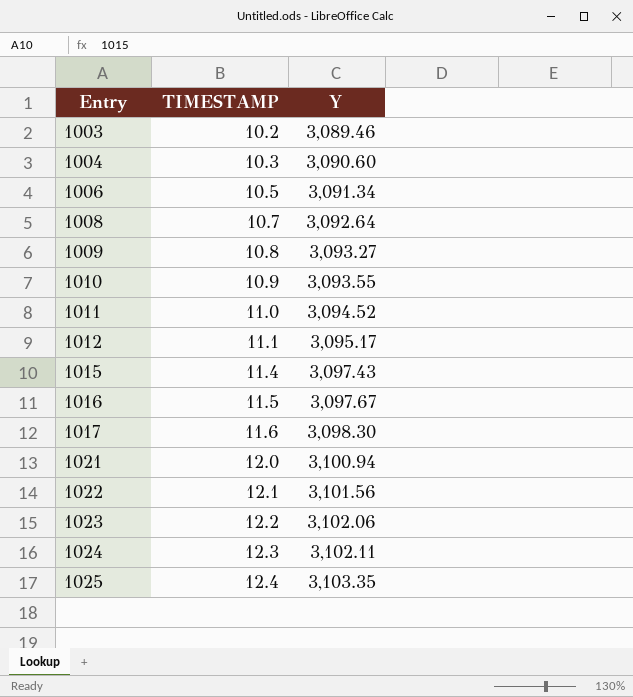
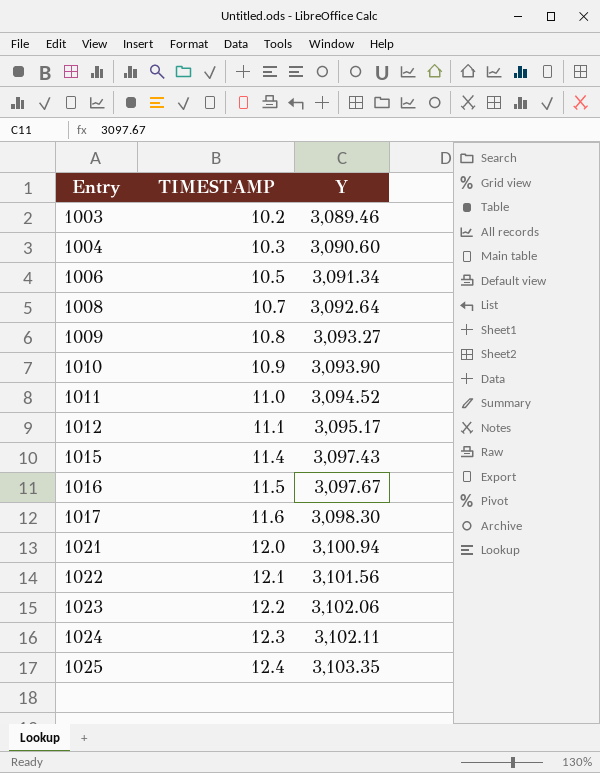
1010 | Y: 3,093.55 -> 3,093.90

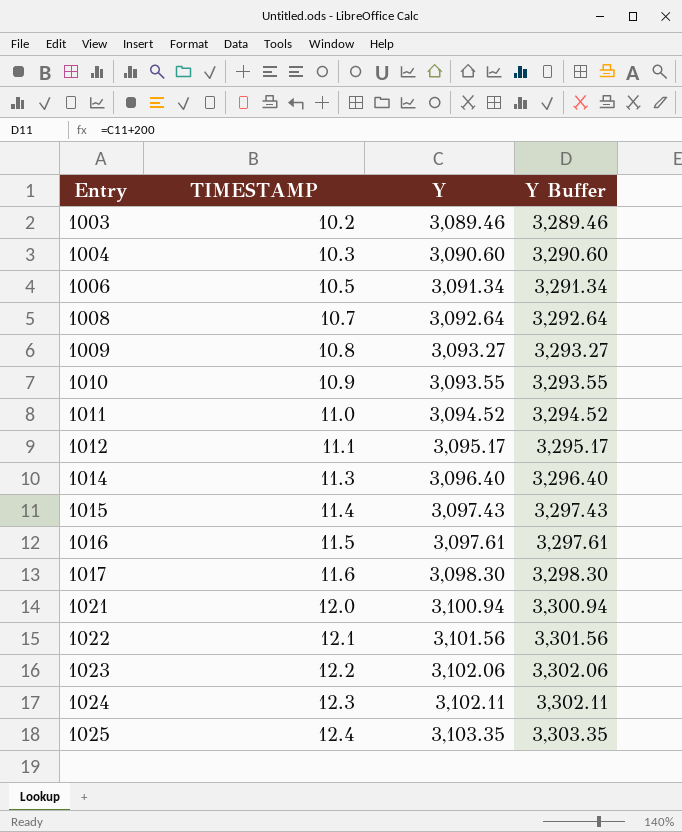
column Y Buffer | formula: none -> [Y] + 200
1010 | Y: 3,093.90 -> 3,093.55
row 1014: none -> 11.3 | 3,096.40 | 3,296.40
1016 | Y: 3,097.67 -> 3,097.61

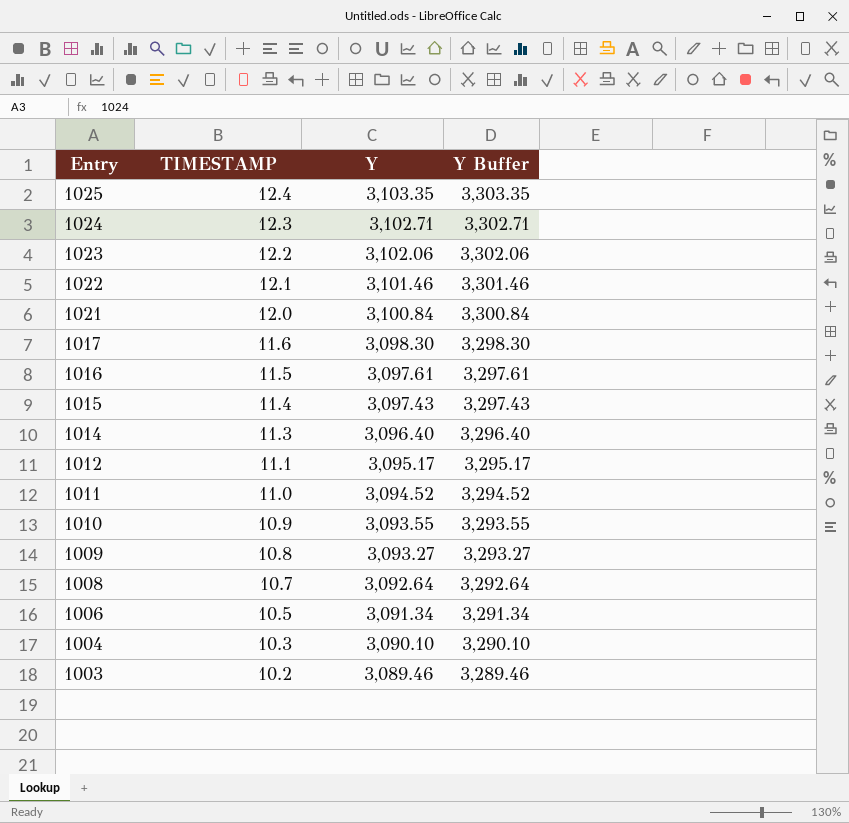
row order: Entry ascending -> Entry descending
1024 | Y: 3,102.11 -> 3,102.71
1024 | Y Buffer: 3,302.11 -> 3,302.71
1022 | Y: 3,101.56 -> 3,101.46
1022 | Y Buffer: 3,301.56 -> 3,301.46
1021 | Y: 3,100.94 -> 3,100.84
1021 | Y Buffer: 3,300.94 -> 3,300.84
1004 | Y: 3,090.60 -> 3,090.10
1004 | Y Buffer: 3,290.60 -> 3,290.10

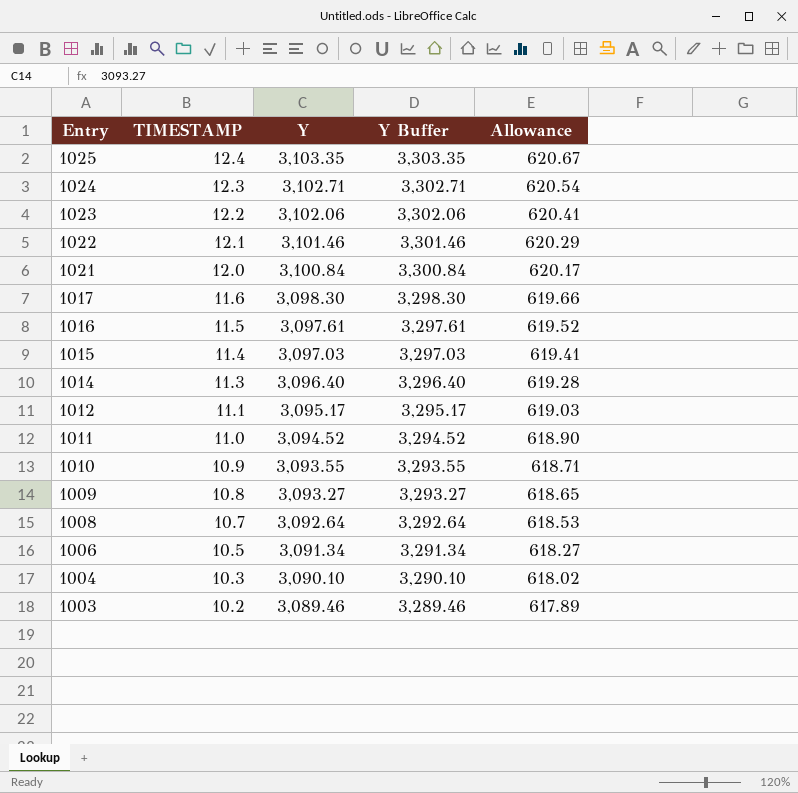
column Allowance | formula: none -> [Y] * 0.2
1015 | Y: 3,097.43 -> 3,097.03
1015 | Y Buffer: 3,297.43 -> 3,297.03

